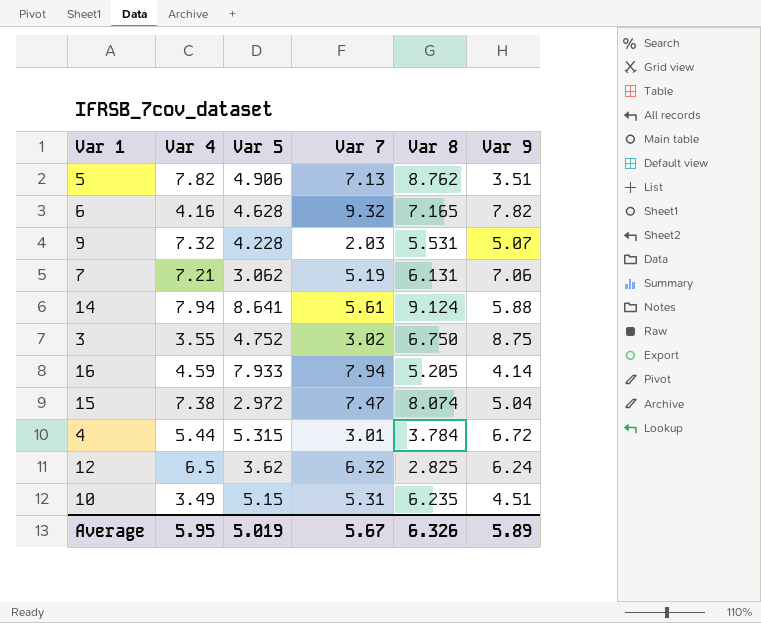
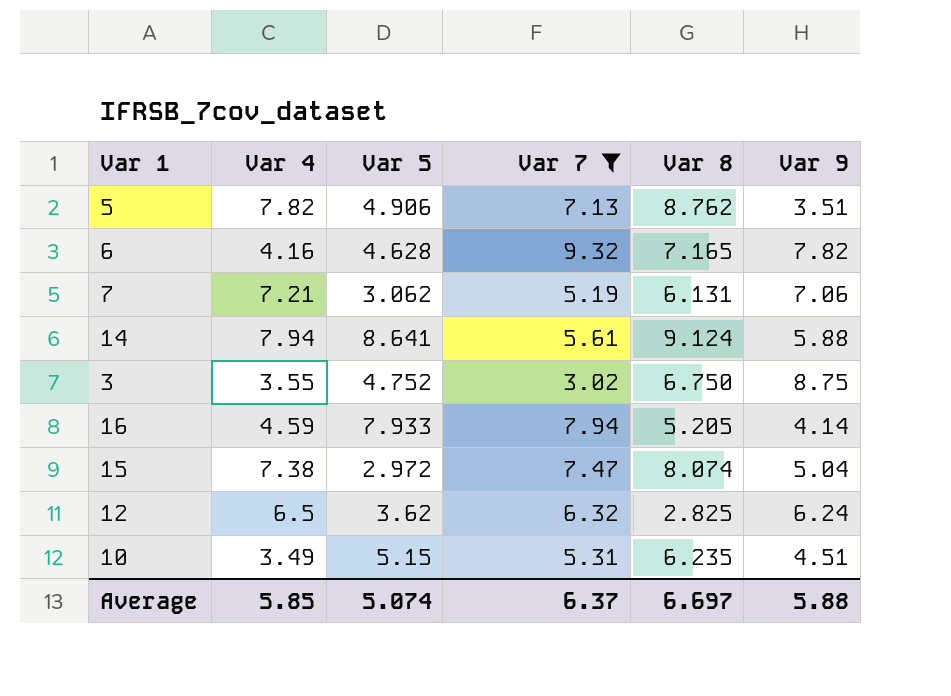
filter: none -> Var 7 >= 3.02
Average | Var 4: 5.95 -> 5.85
Average | Var 5: 5.019 -> 5.074
Average | Var 7: 5.67 -> 6.37
Average | Var 8: 6.326 -> 6.697
Average | Var 9: 5.89 -> 5.88

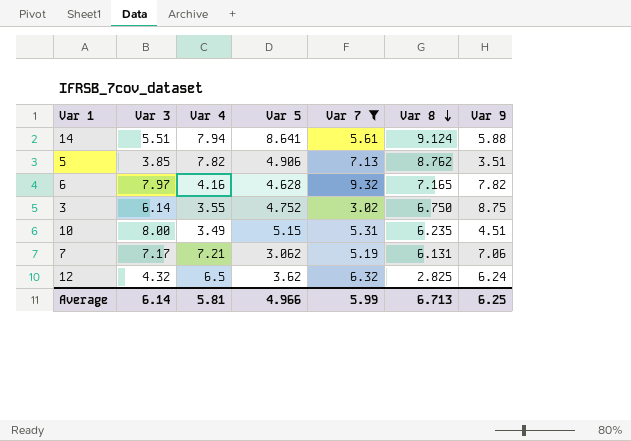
row order: none -> Var 8 descending
column Var 3 | position: none -> 2
row 16: 4.59 | 7.933 | 7.94 | 5.205 | 4.14 -> none
row 15: 7.38 | 2.972 | 7.47 | 8.074 | 5.04 -> none
Average | Var 4: 5.85 -> 5.81
Average | Var 5: 5.074 -> 4.966
Average | Var 7: 6.37 -> 5.99
Average | Var 8: 6.697 -> 6.713
Average | Var 9: 5.88 -> 6.25

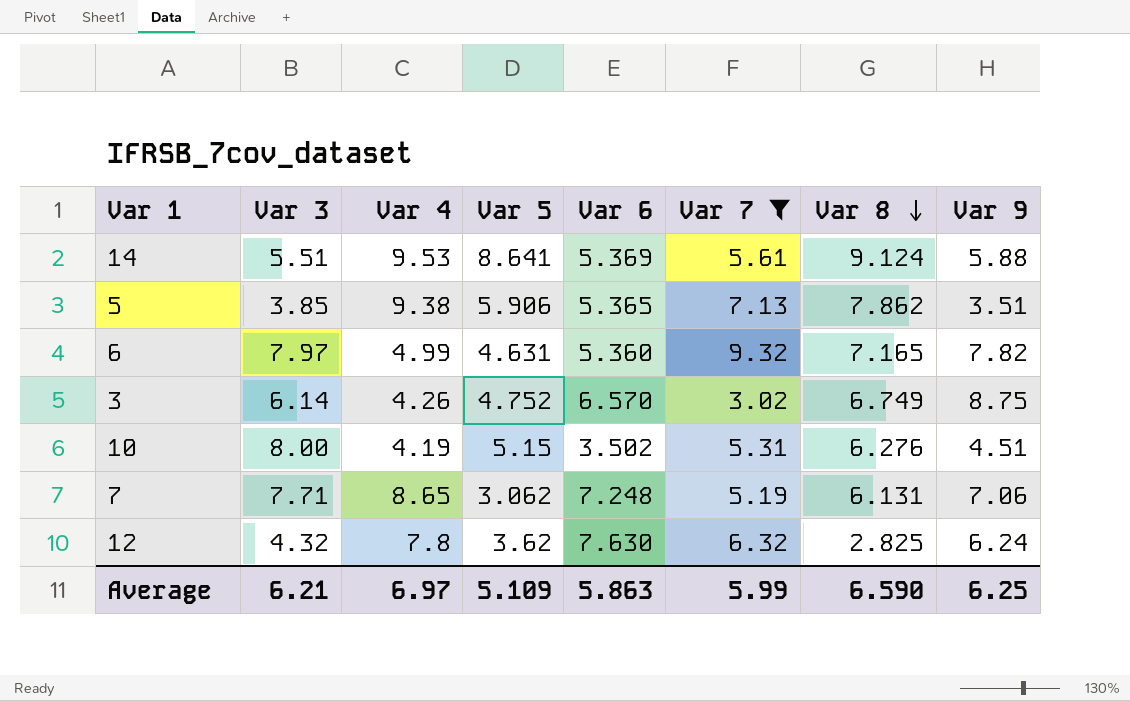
column Var 6 | position: none -> 5
14 | Var 4: 7.94 -> 9.53
5 | Var 4: 7.82 -> 9.38
5 | Var 5: 4.906 -> 5.906
5 | Var 8: 8.762 -> 7.862
6 | Var 4: 4.16 -> 4.99
6 | Var 5: 4.628 -> 4.631
3 | Var 4: 3.55 -> 4.26
3 | Var 8: 6.750 -> 6.749
10 | Var 4: 3.49 -> 4.19
10 | Var 8: 6.235 -> 6.276
7 | Var 3: 7.17 -> 7.71
7 | Var 4: 7.21 -> 8.65
12 | Var 4: 6.5 -> 7.8
Average | Var 3: 6.14 -> 6.21
Average | Var 4: 5.81 -> 6.97
Average | Var 5: 4.966 -> 5.109
Average | Var 8: 6.713 -> 6.590

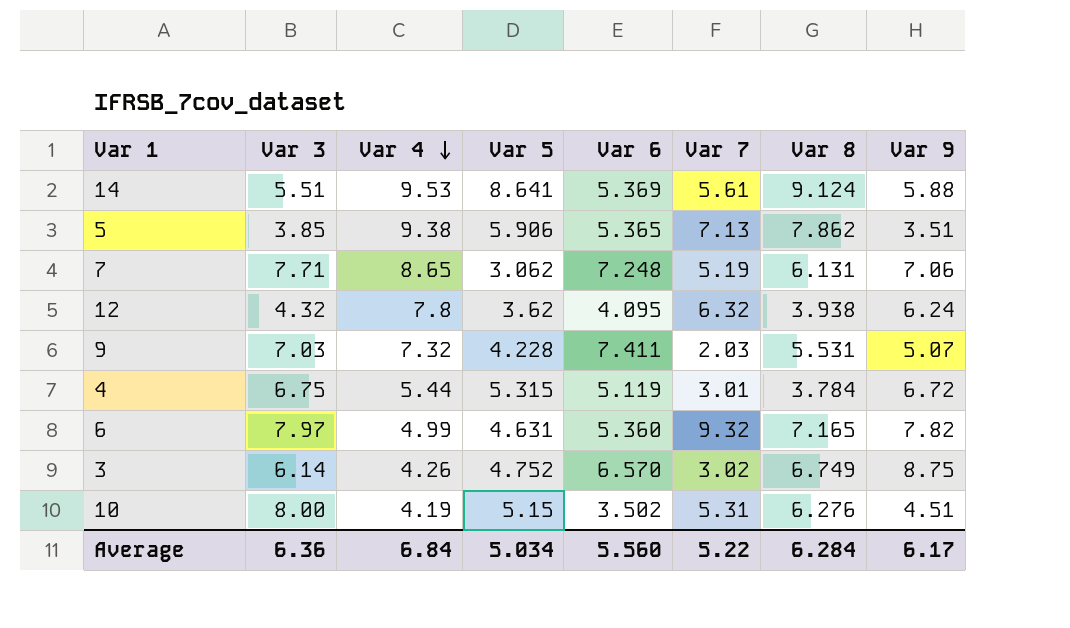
filter: Var 7 >= 3.02 -> none
row order: Var 8 descending -> Var 4 descending
12 | Var 6: 7.630 -> 4.095
12 | Var 8: 2.825 -> 3.938
Average | Var 3: 6.21 -> 6.36
Average | Var 4: 6.97 -> 6.84
Average | Var 5: 5.109 -> 5.034
Average | Var 6: 5.863 -> 5.560
Average | Var 7: 5.99 -> 5.22
Average | Var 8: 6.590 -> 6.284
Average | Var 9: 6.25 -> 6.17

